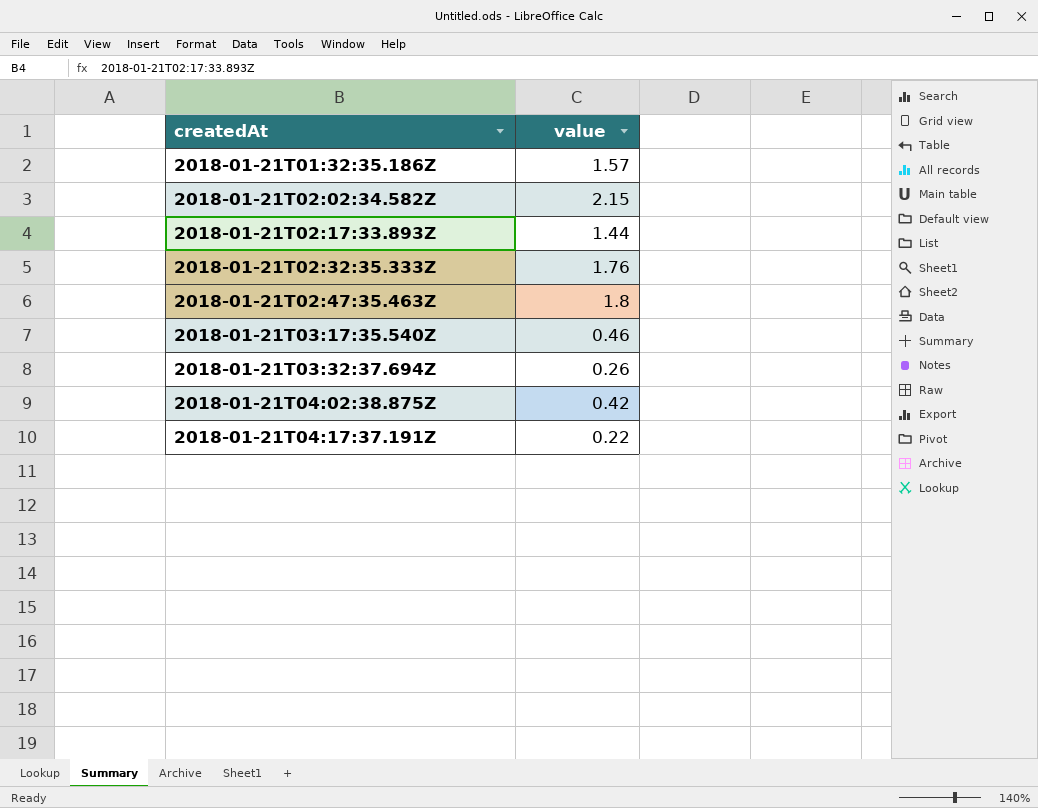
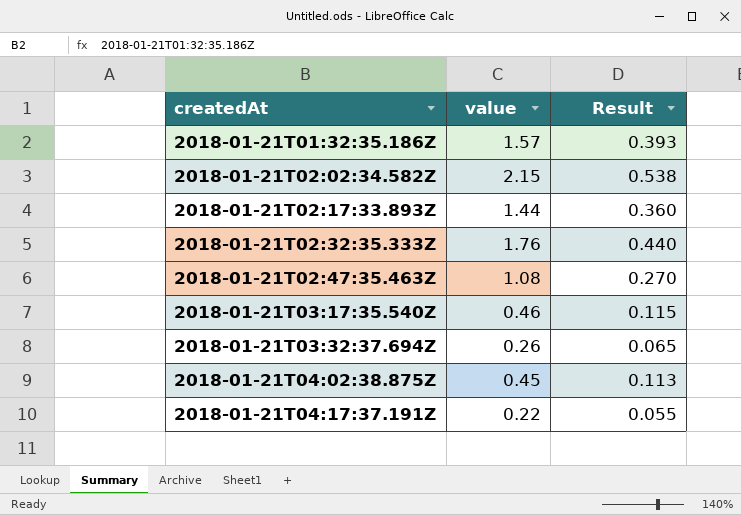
column Result | formula: none -> [value] * 0.25
2018-01-21T02:47:35.463Z | value: 1.8 -> 1.08
2018-01-21T04:02:38.875Z | value: 0.42 -> 0.45

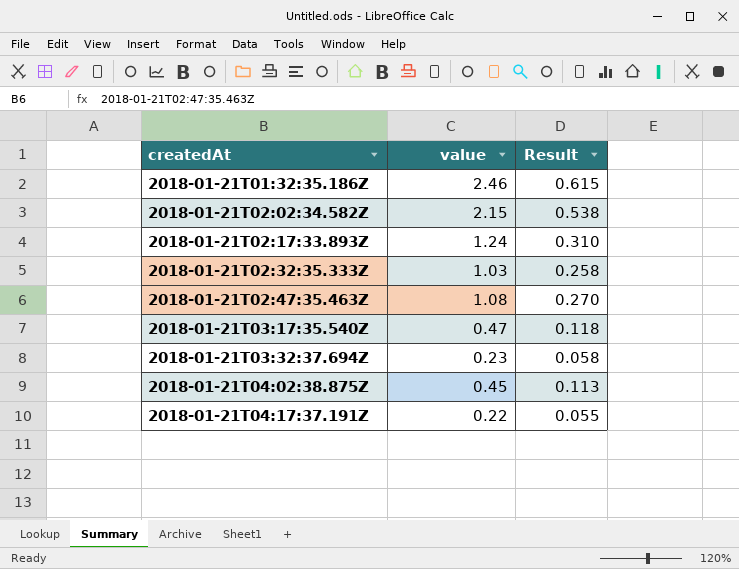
2018-01-21T01:32:35.186Z | value: 1.57 -> 2.46
2018-01-21T01:32:35.186Z | Result: 0.393 -> 0.615
2018-01-21T02:17:33.893Z | value: 1.44 -> 1.24
2018-01-21T02:17:33.893Z | Result: 0.360 -> 0.310
2018-01-21T02:32:35.333Z | value: 1.76 -> 1.03
2018-01-21T02:32:35.333Z | Result: 0.440 -> 0.258
2018-01-21T03:17:35.540Z | value: 0.46 -> 0.47
2018-01-21T03:17:35.540Z | Result: 0.115 -> 0.118
2018-01-21T03:32:37.694Z | value: 0.26 -> 0.23
2018-01-21T03:32:37.694Z | Result: 0.065 -> 0.058

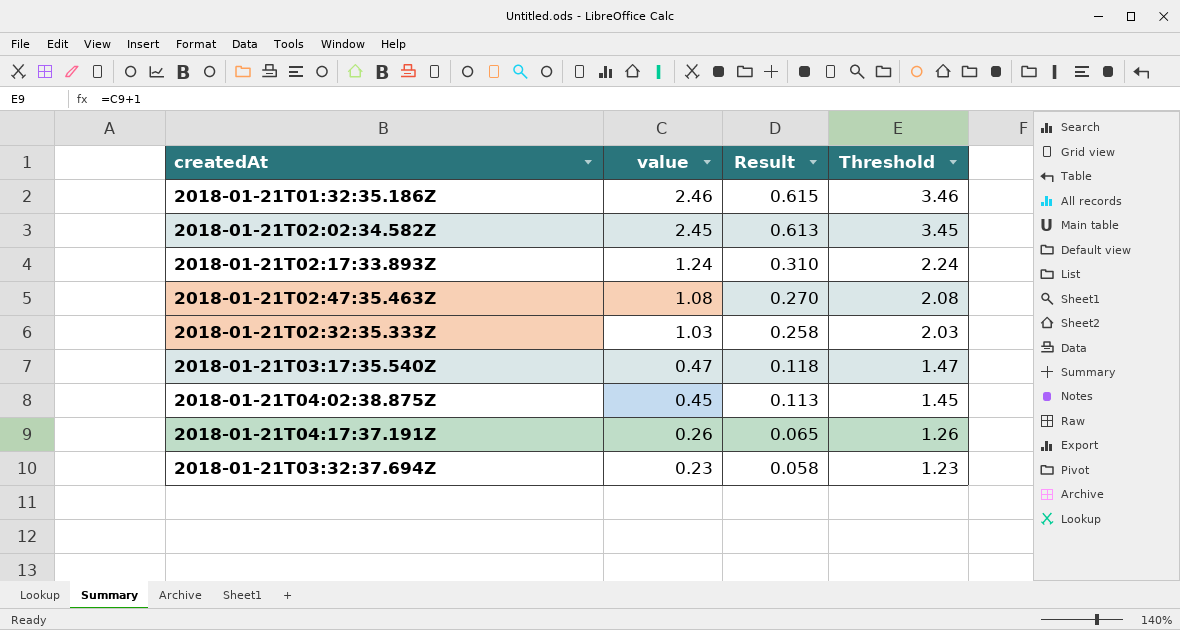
row order: createdAt ascending -> value descending
column Threshold | formula: none -> [value] + 1
2018-01-21T02:02:34.582Z | value: 2.15 -> 2.45
2018-01-21T02:02:34.582Z | Result: 0.538 -> 0.613
2018-01-21T04:17:37.191Z | value: 0.22 -> 0.26
2018-01-21T04:17:37.191Z | Result: 0.055 -> 0.065

